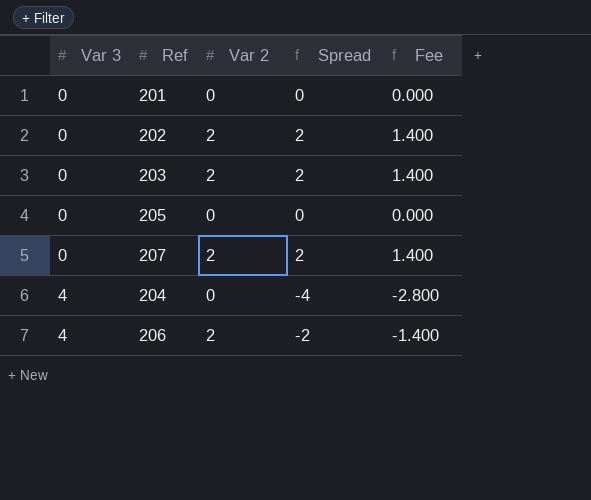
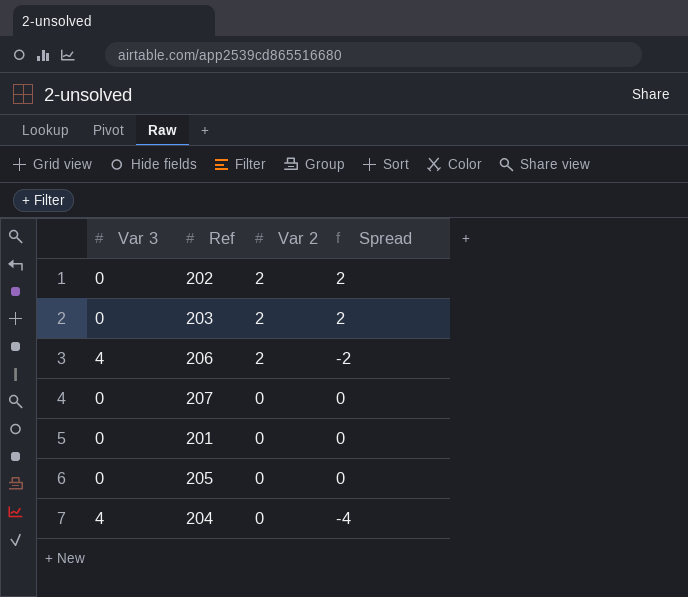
row order: Var 3 ascending -> Var 2 descending
column Fee | formula: [Spread] * 0.7 -> none
207 | Var 2: 2 -> 0
207 | Spread: 2 -> 0

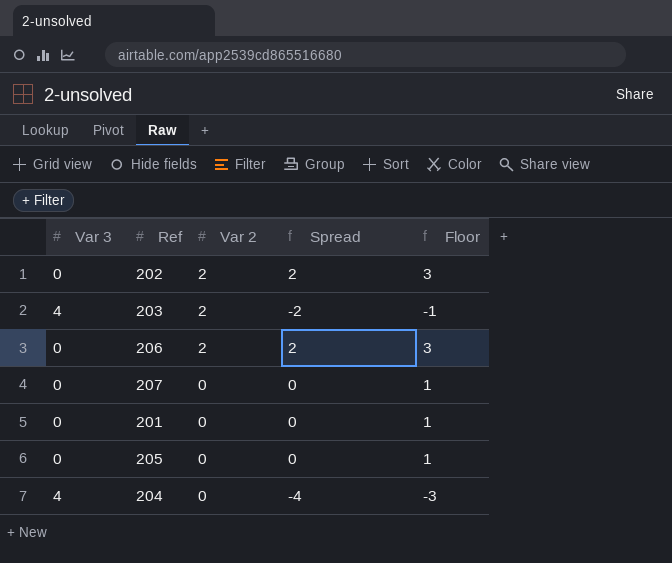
column Floor | formula: none -> [Spread] + 1
203 | Var 3: 0 -> 4
203 | Spread: 2 -> -2
206 | Var 3: 4 -> 0
206 | Spread: -2 -> 2

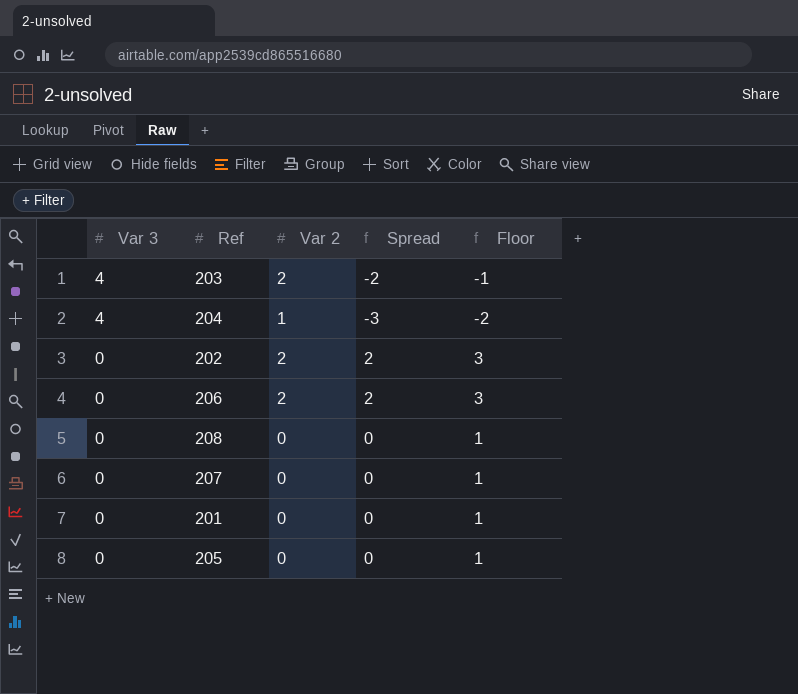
row order: Var 2 descending -> Var 3 descending
204 | Var 2: 0 -> 1
204 | Spread: -4 -> -3
204 | Floor: -3 -> -2
row 208: none -> 0 | 0 | 0 | 1

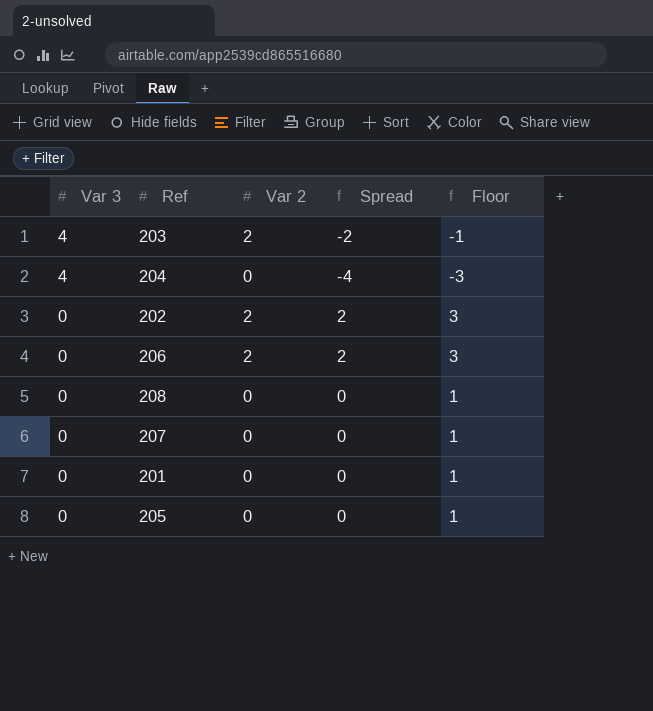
204 | Var 2: 1 -> 0
204 | Spread: -3 -> -4
204 | Floor: -2 -> -3

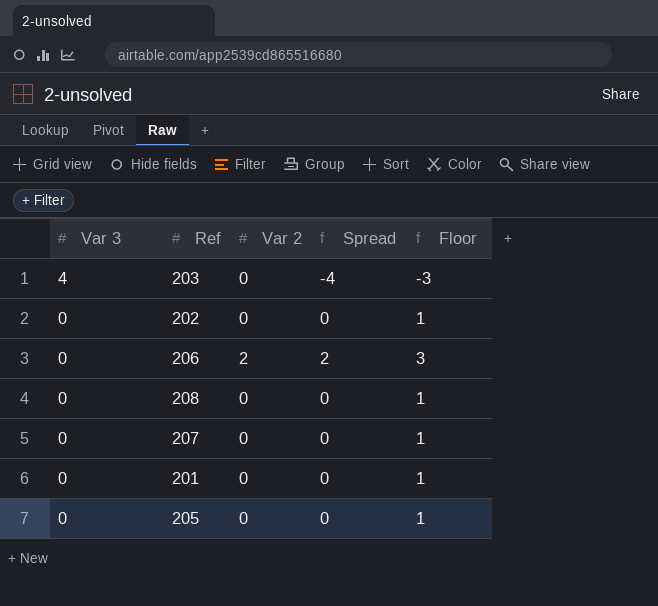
row 204: 4 | 0 | -4 | -3 -> none
203 | Var 2: 2 -> 0
203 | Spread: -2 -> -4
203 | Floor: -1 -> -3
202 | Var 2: 2 -> 0
202 | Spread: 2 -> 0
202 | Floor: 3 -> 1

